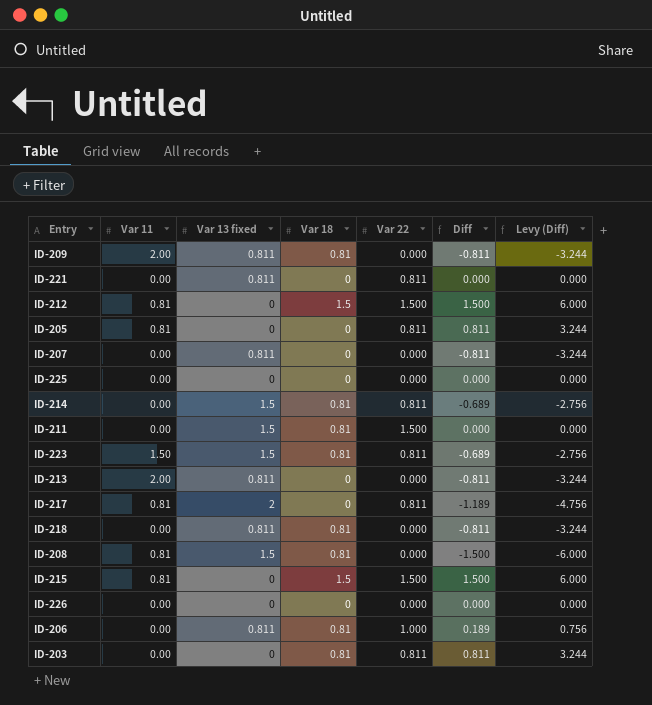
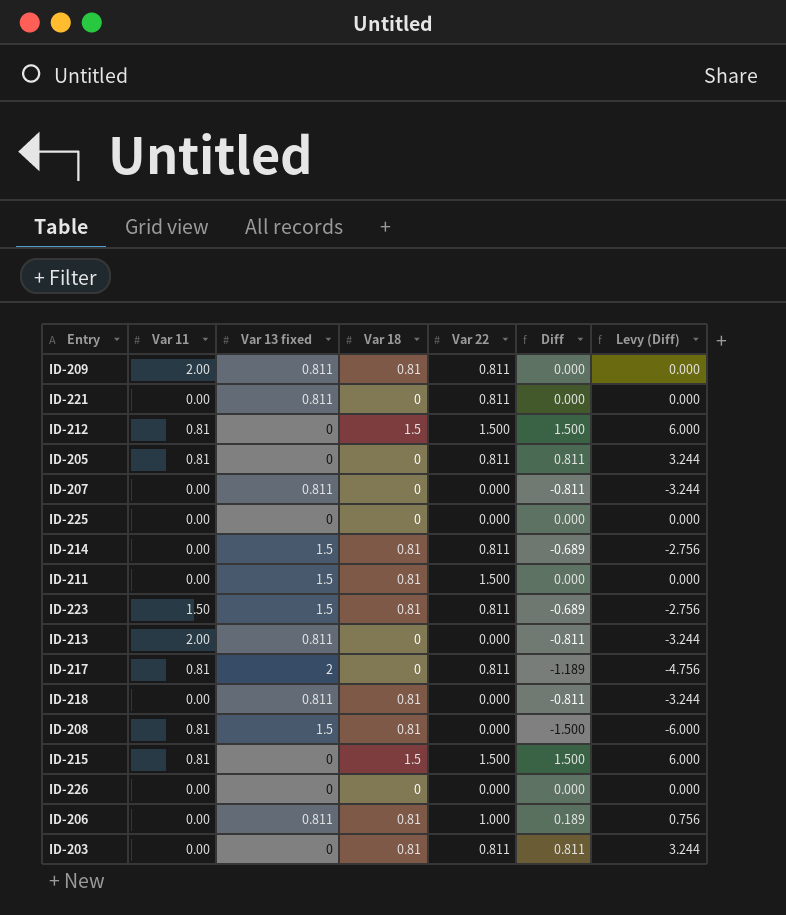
ID-209 | Var 22: 0.000 -> 0.811
ID-209 | Diff: -0.811 -> 0.000
ID-209 | Levy (Diff): -3.244 -> 0.000

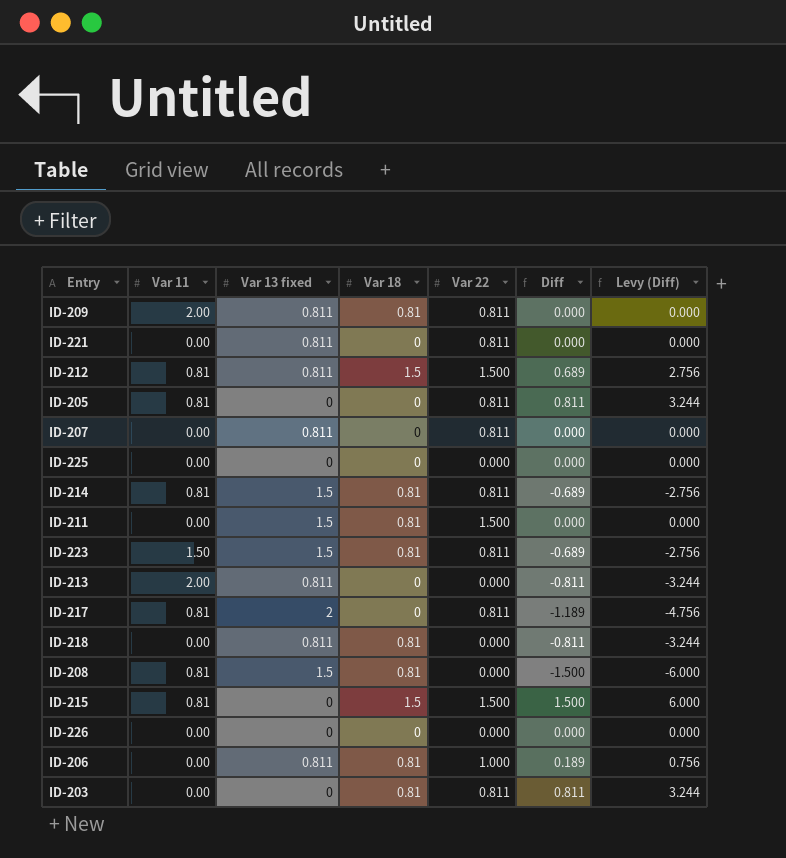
ID-212 | Var 13 fixed: 0 -> 0.811
ID-212 | Diff: 1.500 -> 0.689
ID-212 | Levy (Diff): 6.000 -> 2.756
ID-207 | Var 22: 0.000 -> 0.811
ID-207 | Diff: -0.811 -> 0.000
ID-207 | Levy (Diff): -3.244 -> 0.000
ID-214 | Var 11: 0.00 -> 0.81

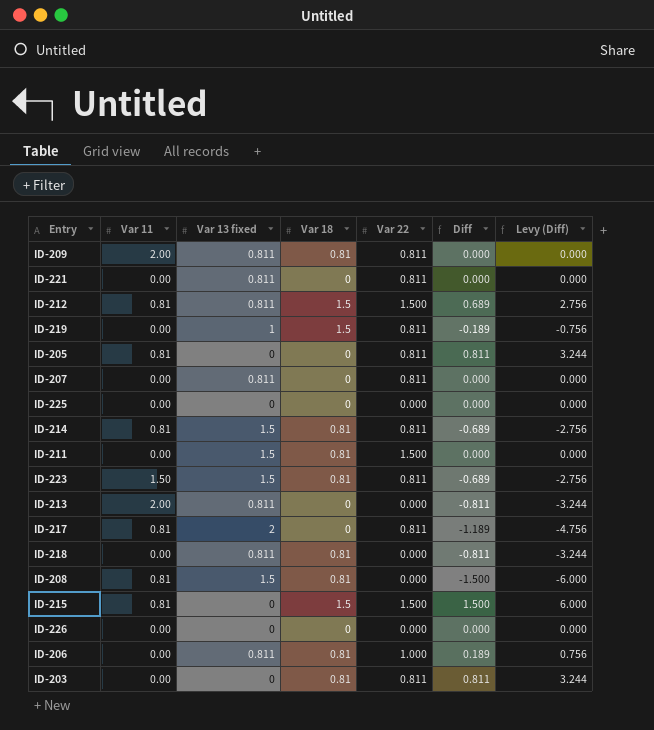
row ID-219: none -> 0.00 | 1 | 1.5 | 0.811 | -0.189 | -0.756

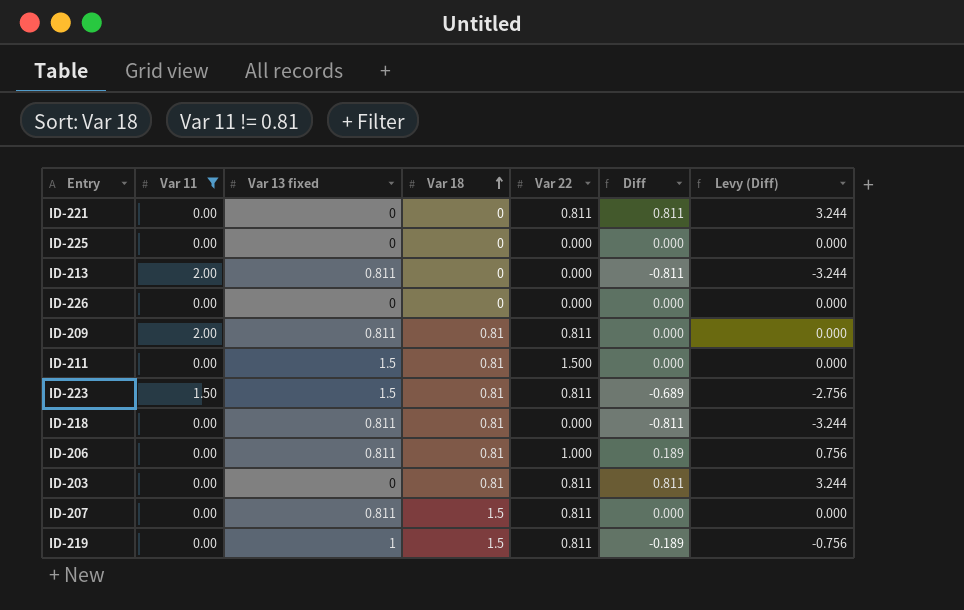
filter: none -> Var 11 != 0.81
row order: none -> Var 18 ascending
ID-221 | Var 13 fixed: 0.811 -> 0
ID-221 | Diff: 0.000 -> 0.811
ID-221 | Levy (Diff): 0.000 -> 3.244
ID-207 | Var 18: 0 -> 1.5

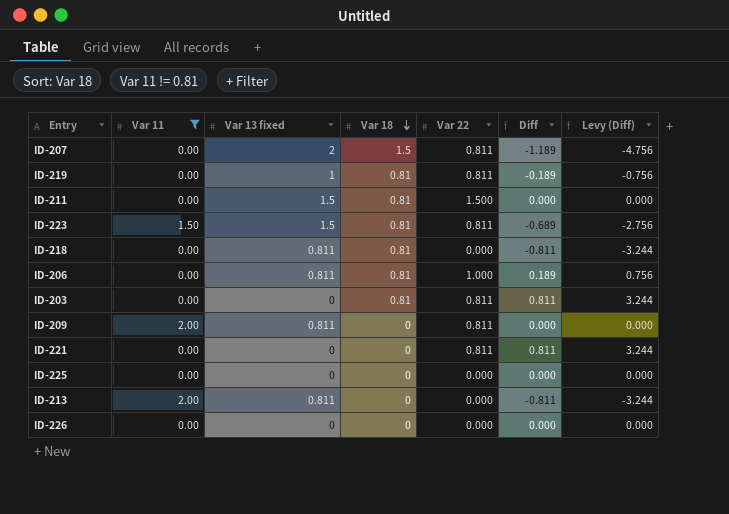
row order: Var 18 ascending -> Var 18 descending
ID-207 | Var 13 fixed: 0.811 -> 2
ID-207 | Diff: 0.000 -> -1.189
ID-207 | Levy (Diff): 0.000 -> -4.756
ID-219 | Var 18: 1.5 -> 0.81
ID-209 | Var 18: 0.81 -> 0

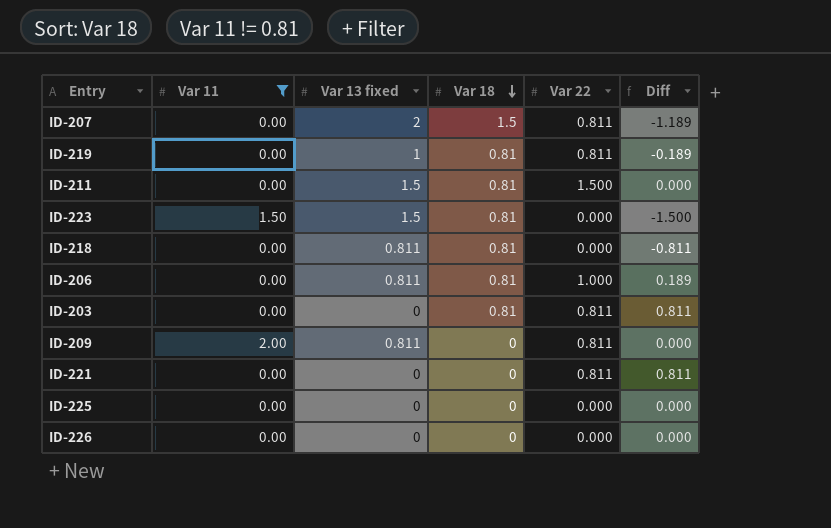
column Levy (Diff) | formula: [Diff] * 4 -> none
row ID-213: 2.00 | 0.811 | 0 | 0.000 | -0.811 | -3.244 -> none
ID-223 | Var 22: 0.811 -> 0.000
ID-223 | Diff: -0.689 -> -1.500

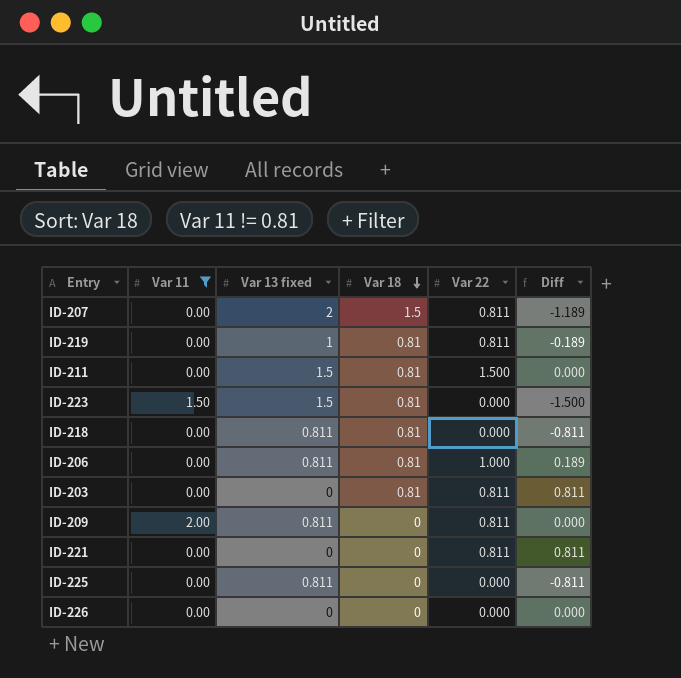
ID-225 | Var 13 fixed: 0 -> 0.811
ID-225 | Diff: 0.000 -> -0.811

